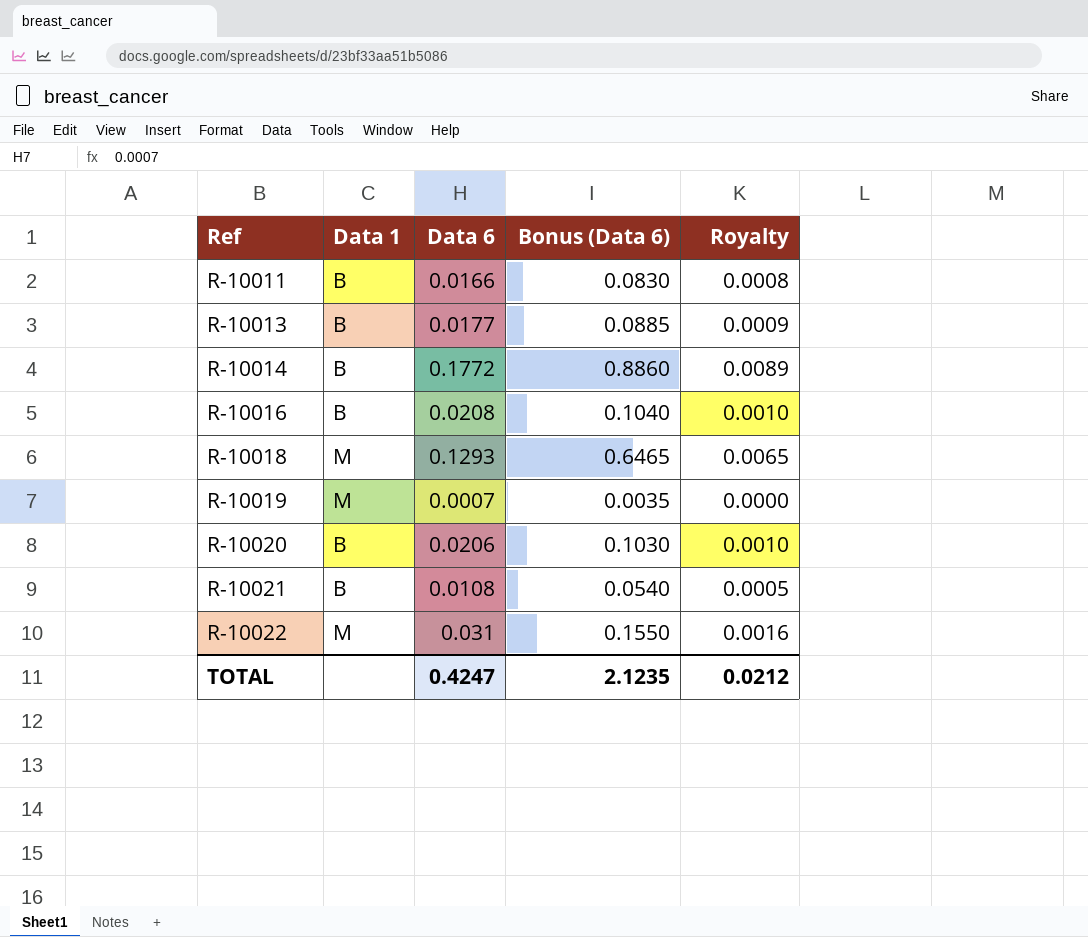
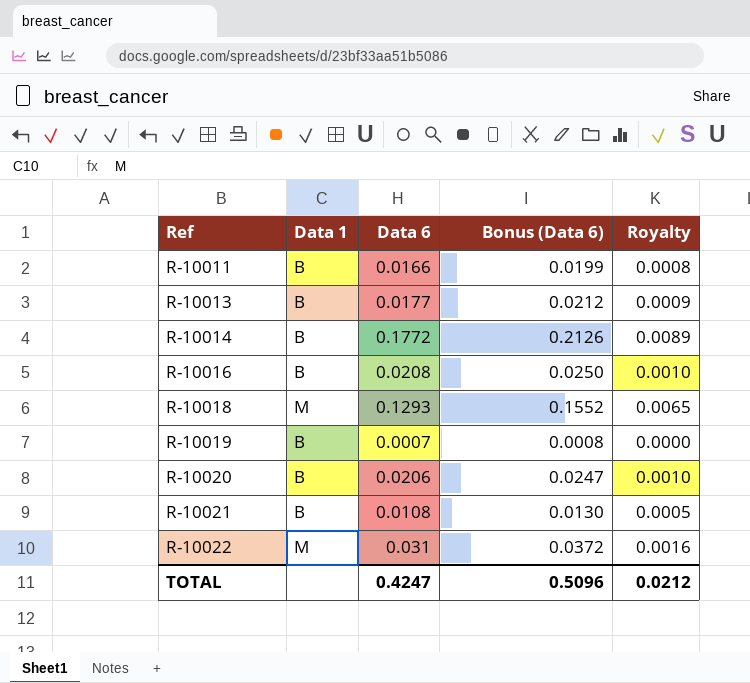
column Bonus (Data 6) | formula: [Data 6] * 5 -> [Data 6] * 1.2
R-10019 | Data 1: M -> B
TOTAL | Bonus (Data 6): 2.1235 -> 0.5096

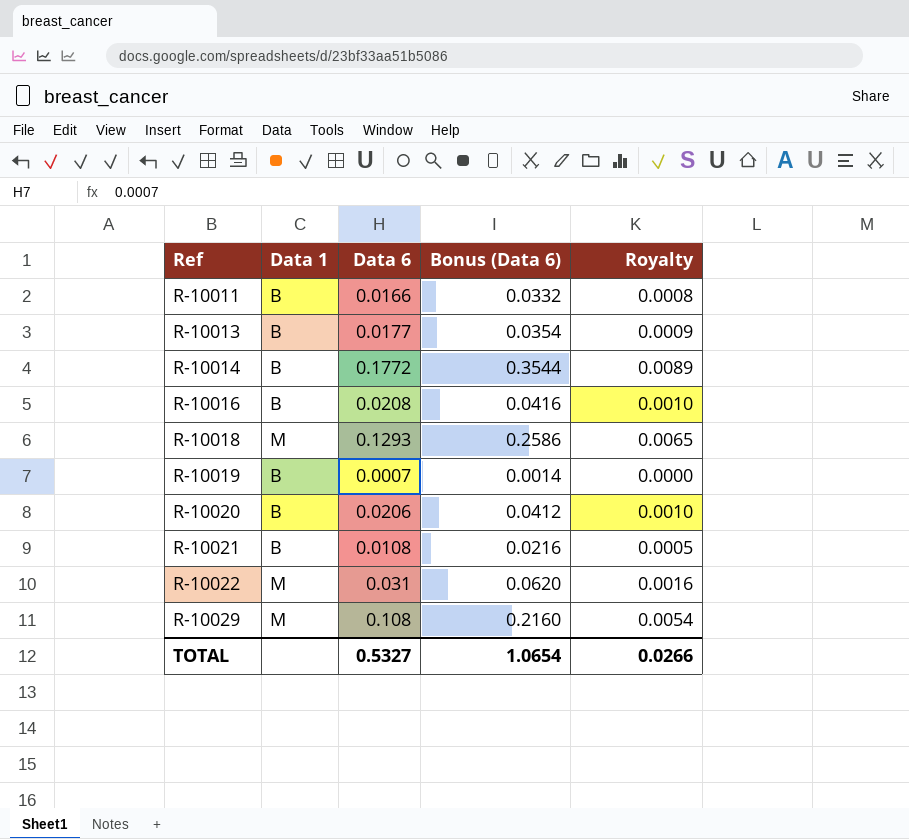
column Bonus (Data 6) | formula: [Data 6] * 1.2 -> [Data 6] * 2
row R-10029: none -> M | 0.108 | 0.2160 | 0.0054
TOTAL | Data 6: 0.4247 -> 0.5327
TOTAL | Bonus (Data 6): 0.5096 -> 1.0654
TOTAL | Royalty: 0.0212 -> 0.0266

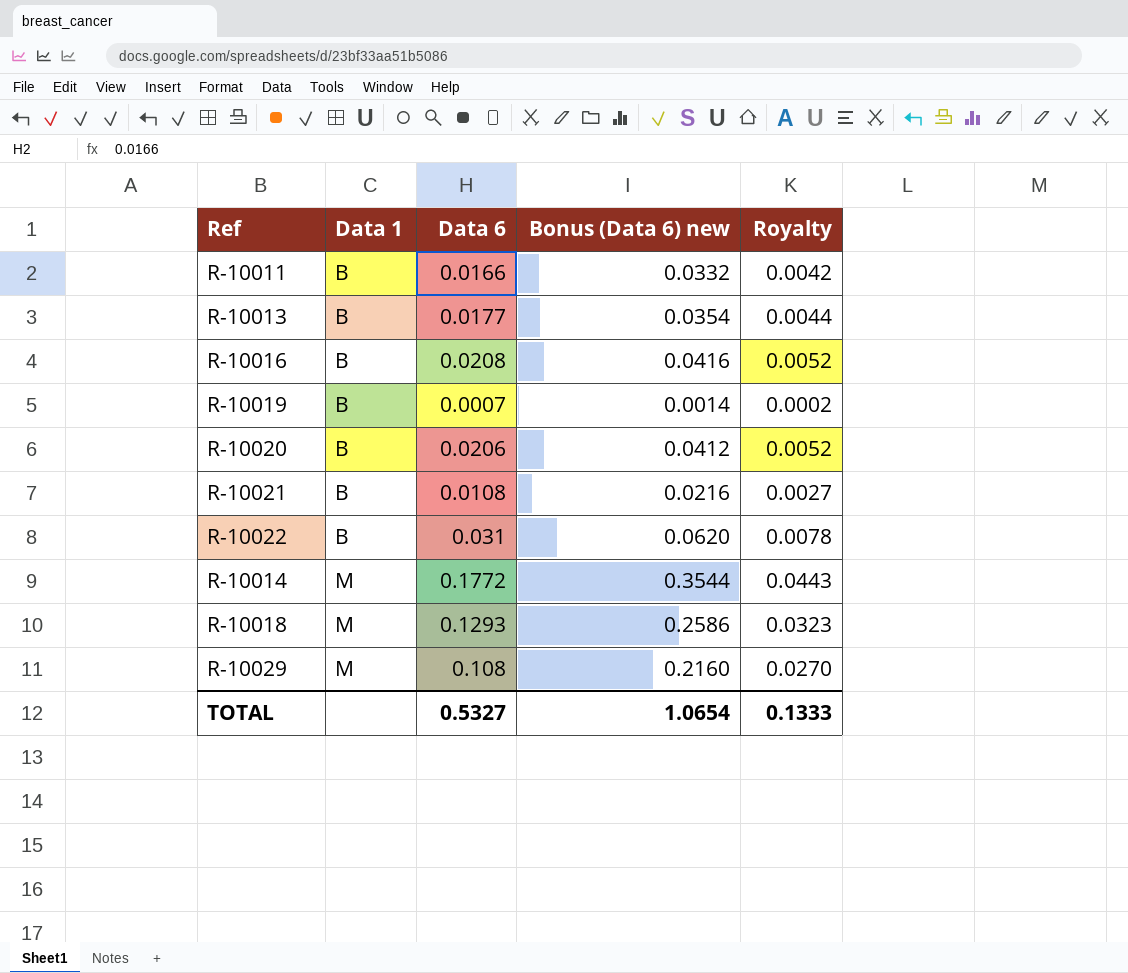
row order: Ref ascending -> Data 1 ascending
column name: Bonus (Data 6) -> Bonus (Data 6) new
column Royalty | formula: [Data 6] * 0.05 -> [Data 6] * 0.25
R-10022 | Data 1: M -> B
R-10014 | Data 1: B -> M
TOTAL | Royalty: 0.0266 -> 0.1333

